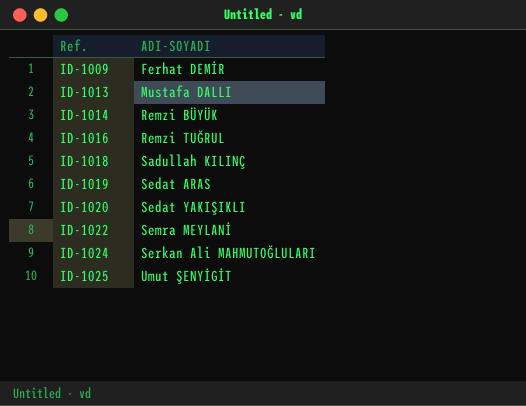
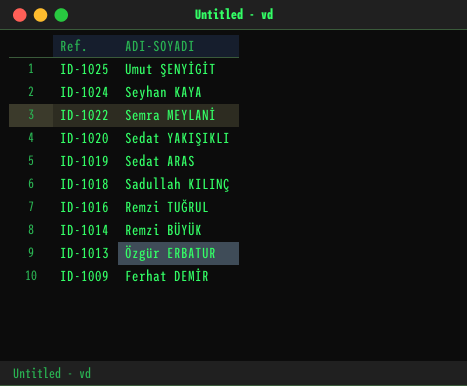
row order: Ref. ascending -> Ref. descending
ID-1024 | ADI-SOYADI: Serkan Ali MAHMUTOĞLULARI -> Seyhan KAYA
ID-1013 | ADI-SOYADI: Mustafa DALLI -> Özgür ERBATUR

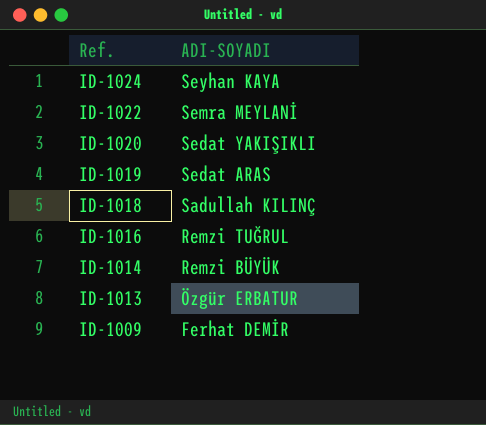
row ID-1025: Umut ŞENYİGİT -> none

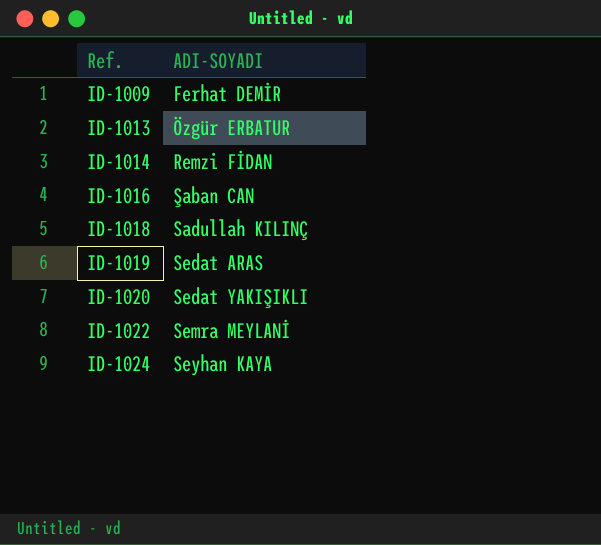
row order: Ref. descending -> Ref. ascending
ID-1014 | ADI-SOYADI: Remzi BÜYÜK -> Remzi FİDAN
ID-1016 | ADI-SOYADI: Remzi TUĞRUL -> Şaban CAN

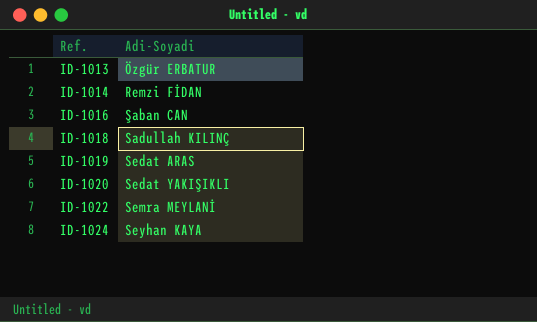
column name: ADI-SOYADI -> Adi-Soyadi
row ID-1009: Ferhat DEMİR -> none

